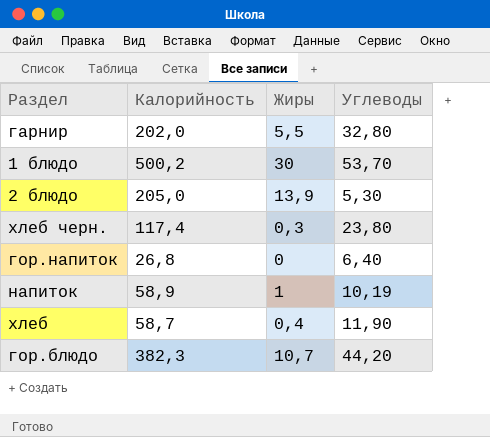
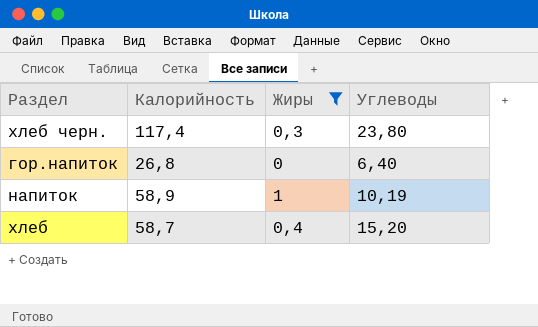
filter: none -> Жиры <= 1
хлеб | Углеводы: 11,90 -> 15,20

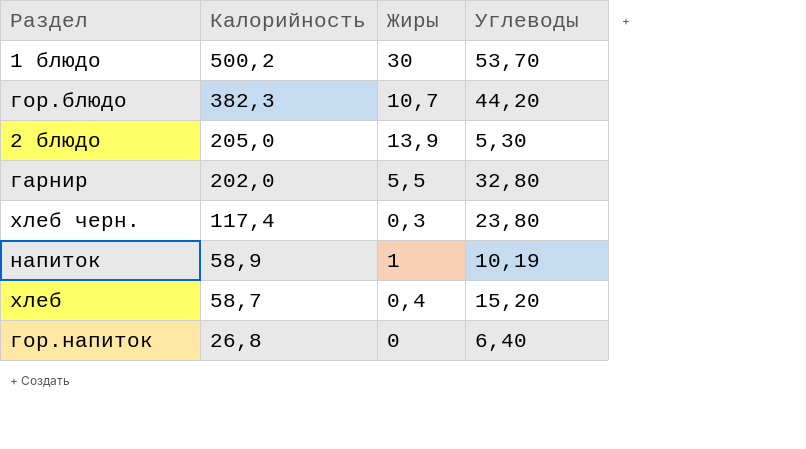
filter: Жиры <= 1 -> none
row order: none -> Калорийность descending

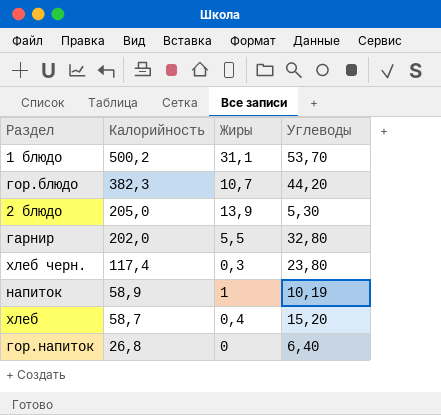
1 блюдо | Жиры: 30 -> 31,1

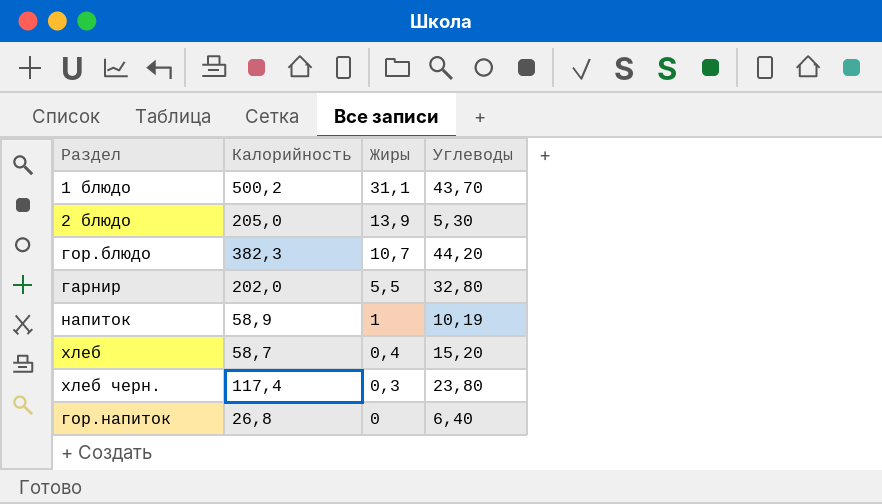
row order: Калорийность descending -> Жиры descending
1 блюдо | Углеводы: 53,70 -> 43,70

